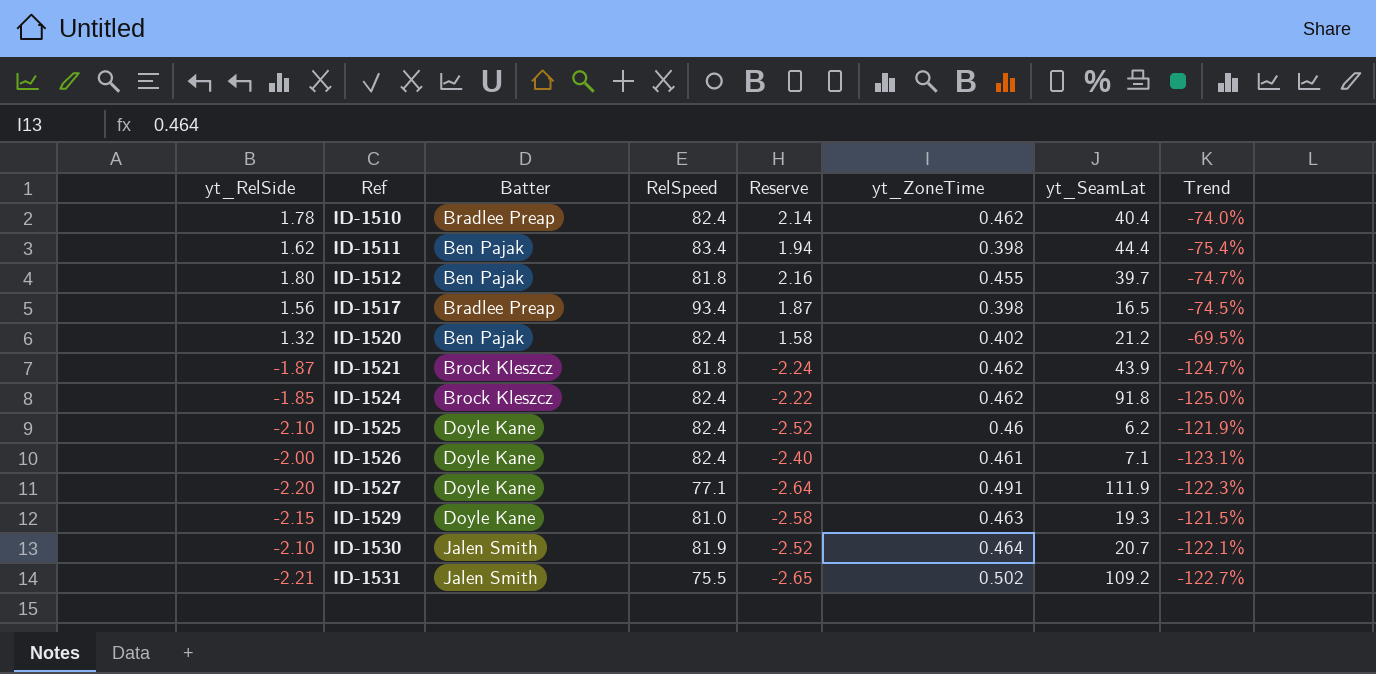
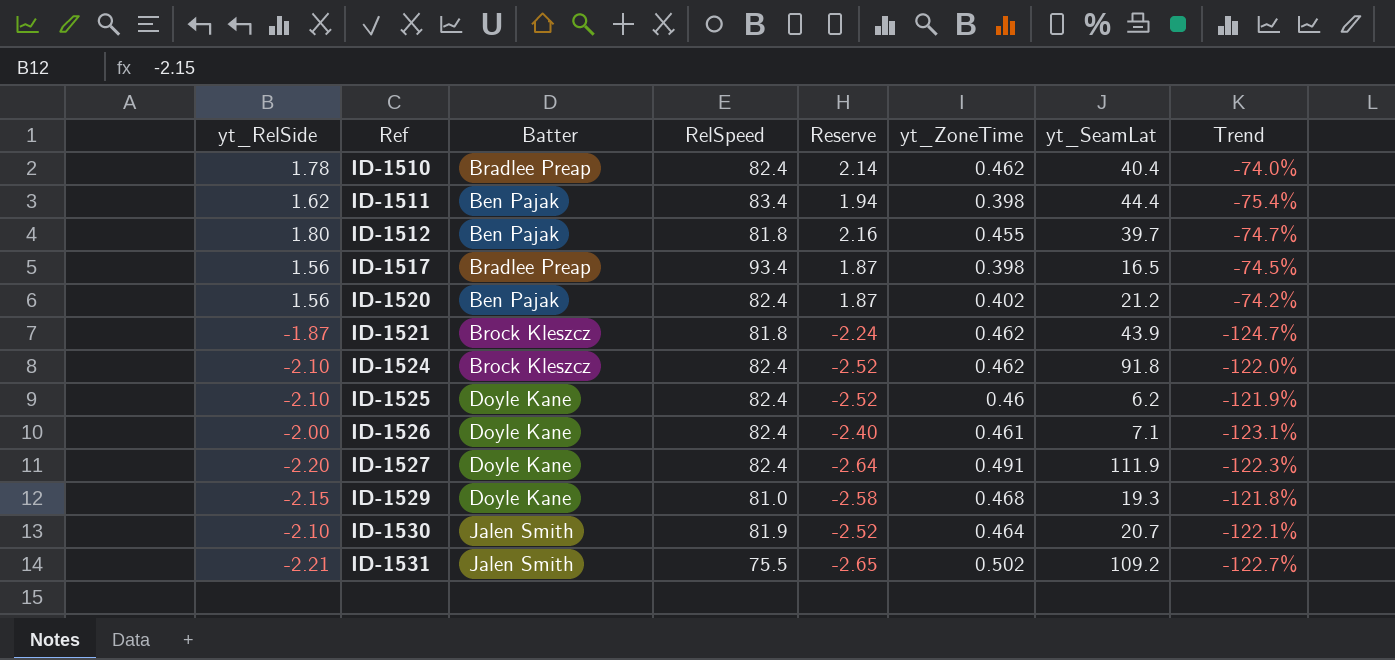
ID-1520 | yt_RelSide: 1.32 -> 1.56
ID-1520 | Reserve: 1.58 -> 1.87
ID-1520 | Trend: -69.5% -> -74.2%
ID-1524 | yt_RelSide: -1.85 -> -2.10
ID-1524 | Reserve: -2.22 -> -2.52
ID-1524 | Trend: -125.0% -> -122.0%
ID-1527 | RelSpeed: 77.1 -> 82.4
ID-1529 | yt_ZoneTime: 0.463 -> 0.468
ID-1529 | Trend: -121.5% -> -121.8%

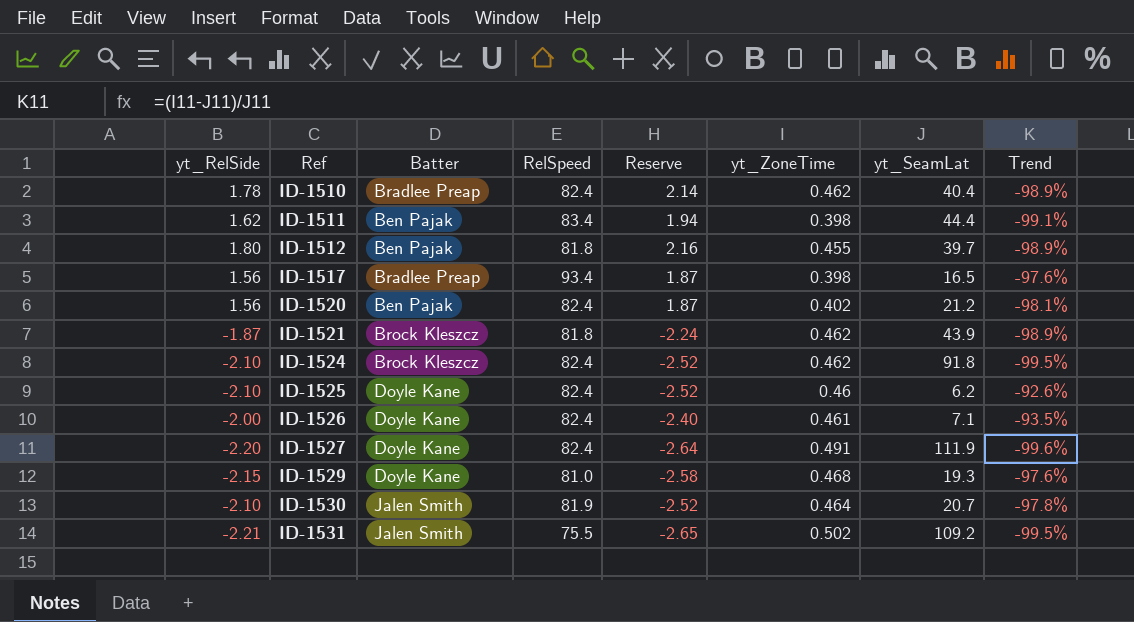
column Trend | formula: ([yt_ZoneTime] - [yt_RelSide]) / [yt_RelSide] -> ([yt_ZoneTime] - [yt_SeamLat]) / [yt_SeamLat]

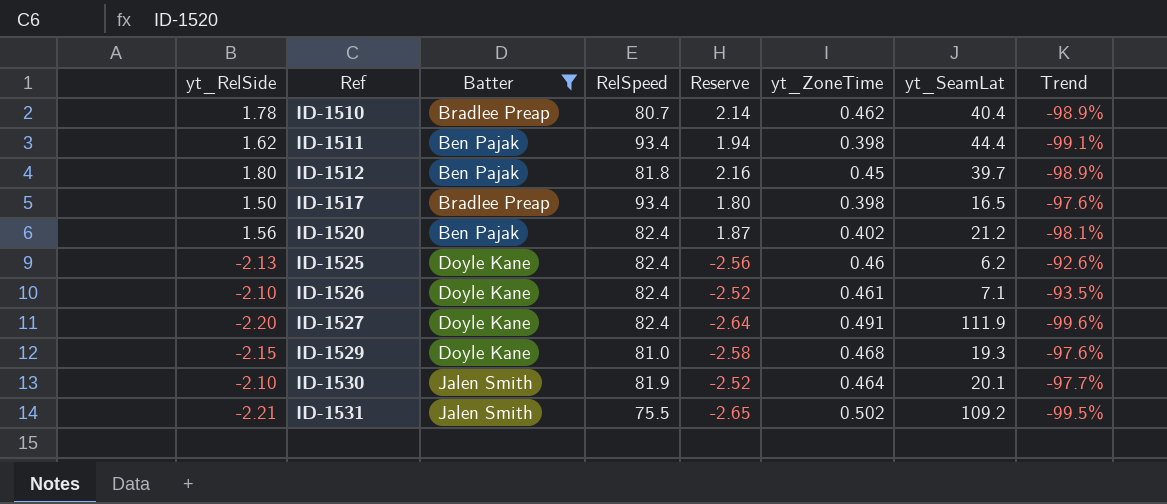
filter: none -> Batter != Brock Kleszcz
ID-1510 | RelSpeed: 82.4 -> 80.7
ID-1511 | RelSpeed: 83.4 -> 93.4
ID-1512 | yt_ZoneTime: 0.455 -> 0.45
ID-1517 | yt_RelSide: 1.56 -> 1.50
ID-1517 | Reserve: 1.87 -> 1.80
ID-1525 | yt_RelSide: -2.10 -> -2.13
ID-1525 | Reserve: -2.52 -> -2.56
ID-1526 | yt_RelSide: -2.00 -> -2.10
ID-1526 | Reserve: -2.40 -> -2.52
ID-1530 | yt_SeamLat: 20.7 -> 20.1
ID-1530 | Trend: -97.8% -> -97.7%

